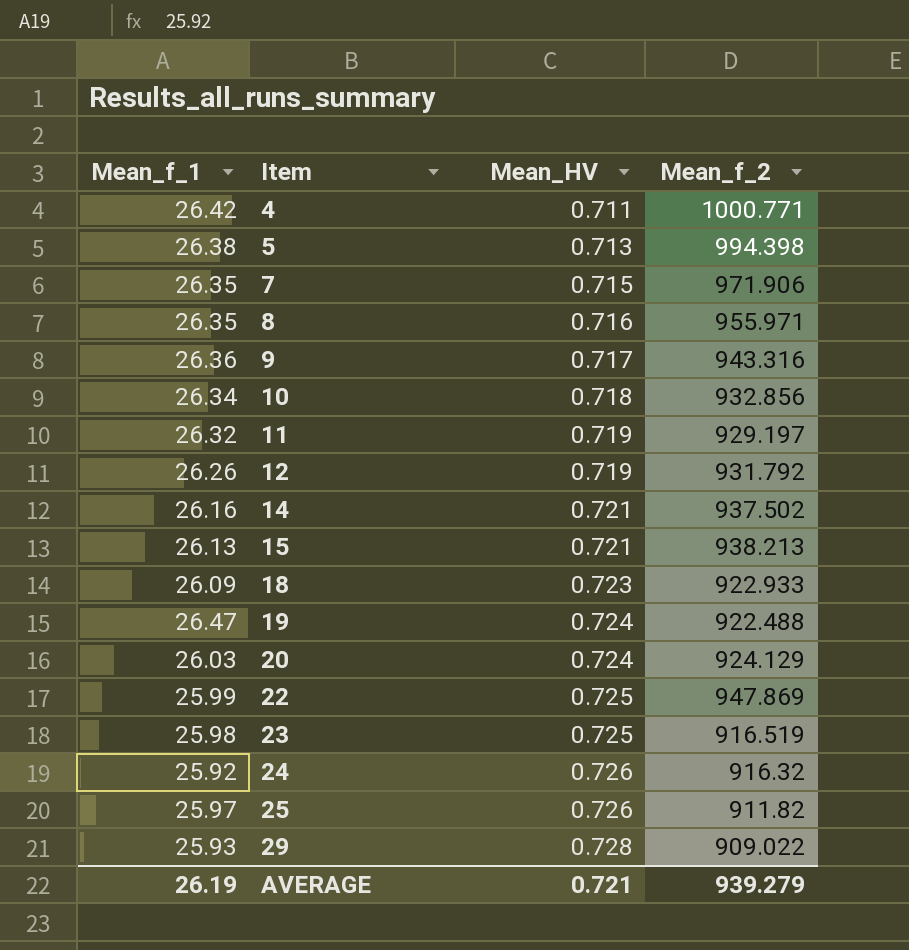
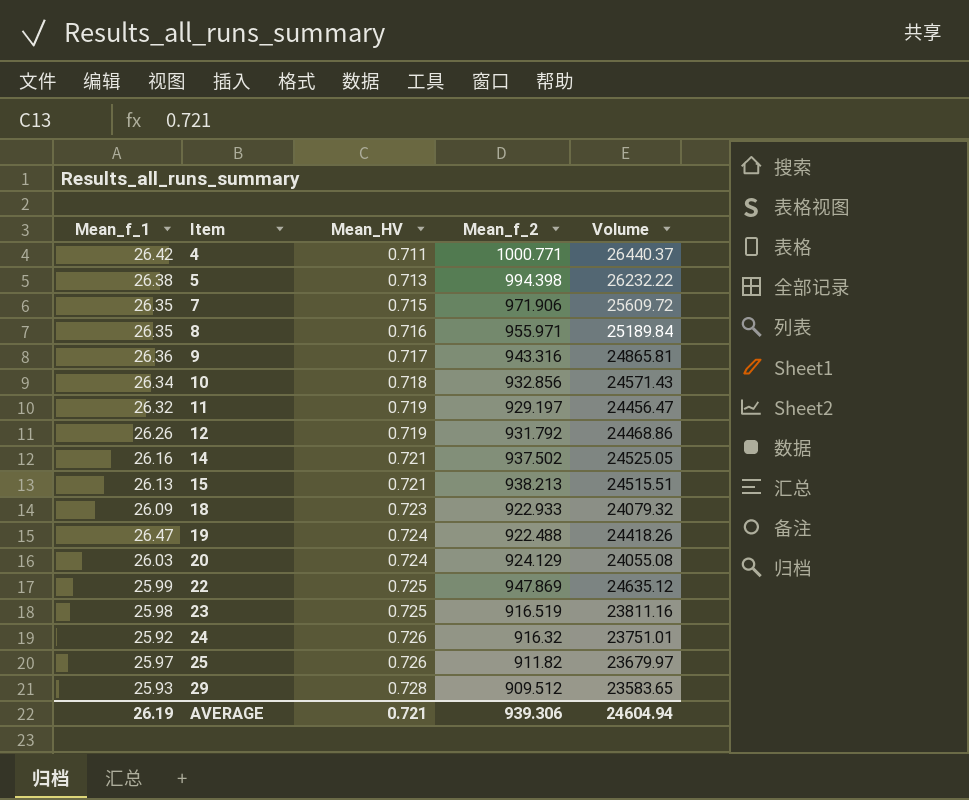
column Volume | formula: none -> [Mean_f_1] * [Mean_f_2]
29 | Mean_f_2: 909.022 -> 909.512
AVERAGE | Mean_f_2: 939.279 -> 939.306

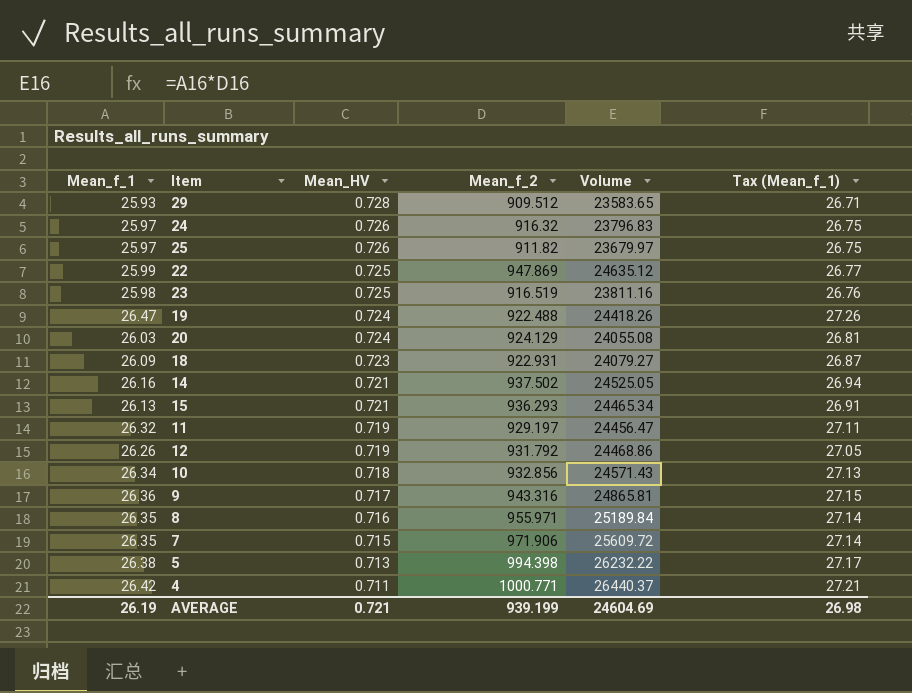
row order: Item ascending -> Mean_HV descending
column Tax (Mean_f_1) | formula: none -> [Mean_f_1] * 1.03
24 | Mean_f_1: 25.92 -> 25.97
24 | Volume: 23751.01 -> 23796.83
18 | Mean_f_2: 922.933 -> 922.931
18 | Volume: 24079.32 -> 24079.27
15 | Mean_f_2: 938.213 -> 936.293
15 | Volume: 24515.51 -> 24465.34
AVERAGE | Mean_f_2: 939.306 -> 939.199
AVERAGE | Volume: 24604.94 -> 24604.69

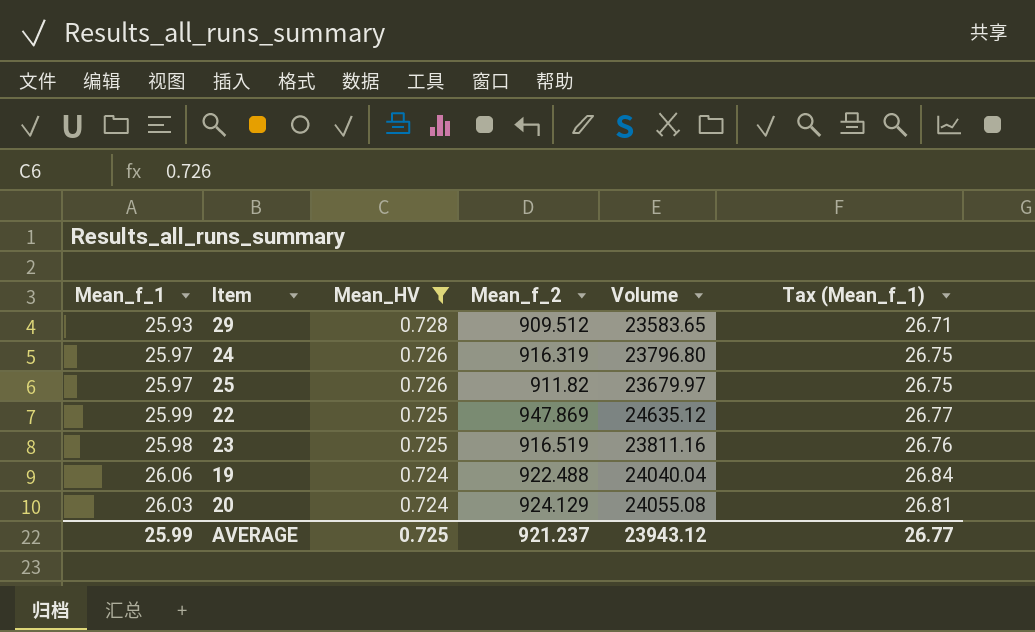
filter: none -> Mean_HV >= 0.724
24 | Mean_f_2: 916.32 -> 916.319
24 | Volume: 23796.83 -> 23796.80
19 | Mean_f_1: 26.47 -> 26.06
19 | Volume: 24418.26 -> 24040.04
19 | Tax (Mean_f_1): 27.26 -> 26.84
AVERAGE | Mean_f_1: 26.19 -> 25.99
AVERAGE | Mean_HV: 0.721 -> 0.725
AVERAGE | Mean_f_2: 939.199 -> 921.237
AVERAGE | Volume: 24604.69 -> 23943.12
AVERAGE | Tax (Mean_f_1): 26.98 -> 26.77

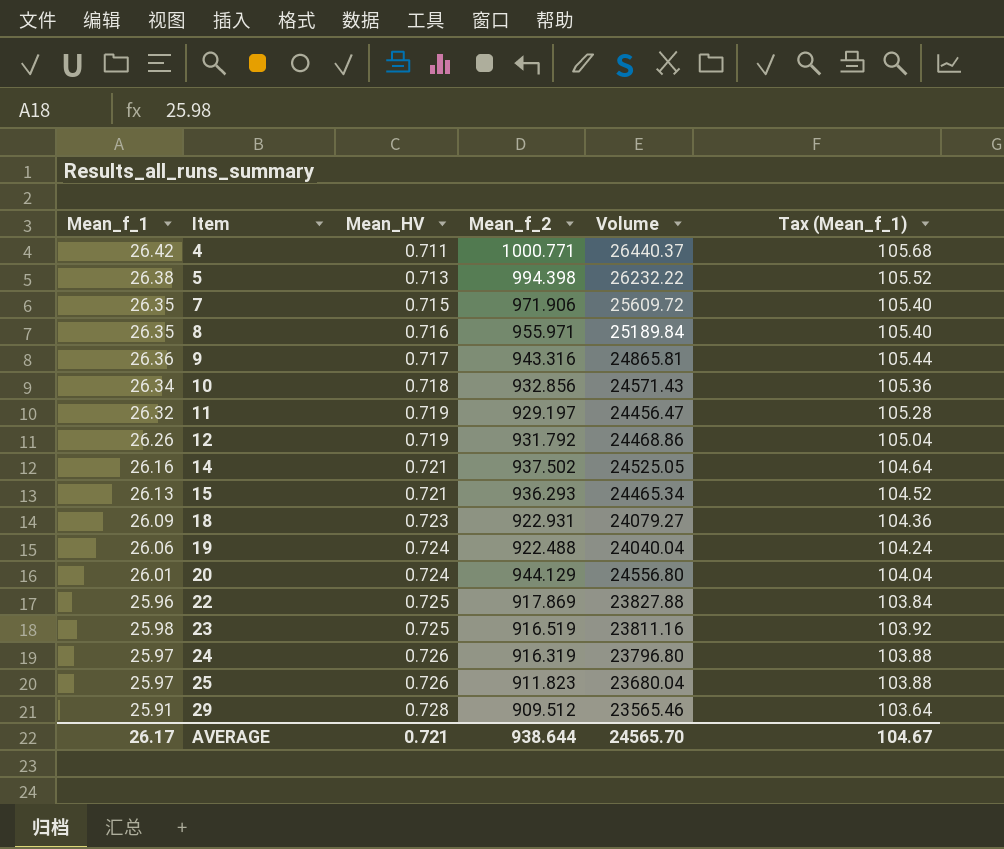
filter: Mean_HV >= 0.724 -> none
row order: Mean_HV descending -> Item ascending
column Tax (Mean_f_1) | formula: [Mean_f_1] * 1.03 -> [Mean_f_1] * 4
20 | Mean_f_1: 26.03 -> 26.01
20 | Mean_f_2: 924.129 -> 944.129
20 | Volume: 24055.08 -> 24556.80
22 | Mean_f_1: 25.99 -> 25.96
22 | Mean_f_2: 947.869 -> 917.869
22 | Volume: 24635.12 -> 23827.88
25 | Mean_f_2: 911.82 -> 911.823
25 | Volume: 23679.97 -> 23680.04
29 | Mean_f_1: 25.93 -> 25.91
29 | Volume: 23583.65 -> 23565.46
AVERAGE | Mean_f_1: 25.99 -> 26.17
AVERAGE | Mean_HV: 0.725 -> 0.721
AVERAGE | Mean_f_2: 921.237 -> 938.644
AVERAGE | Volume: 23943.12 -> 24565.70
AVERAGE | Tax (Mean_f_1): 26.77 -> 104.67

